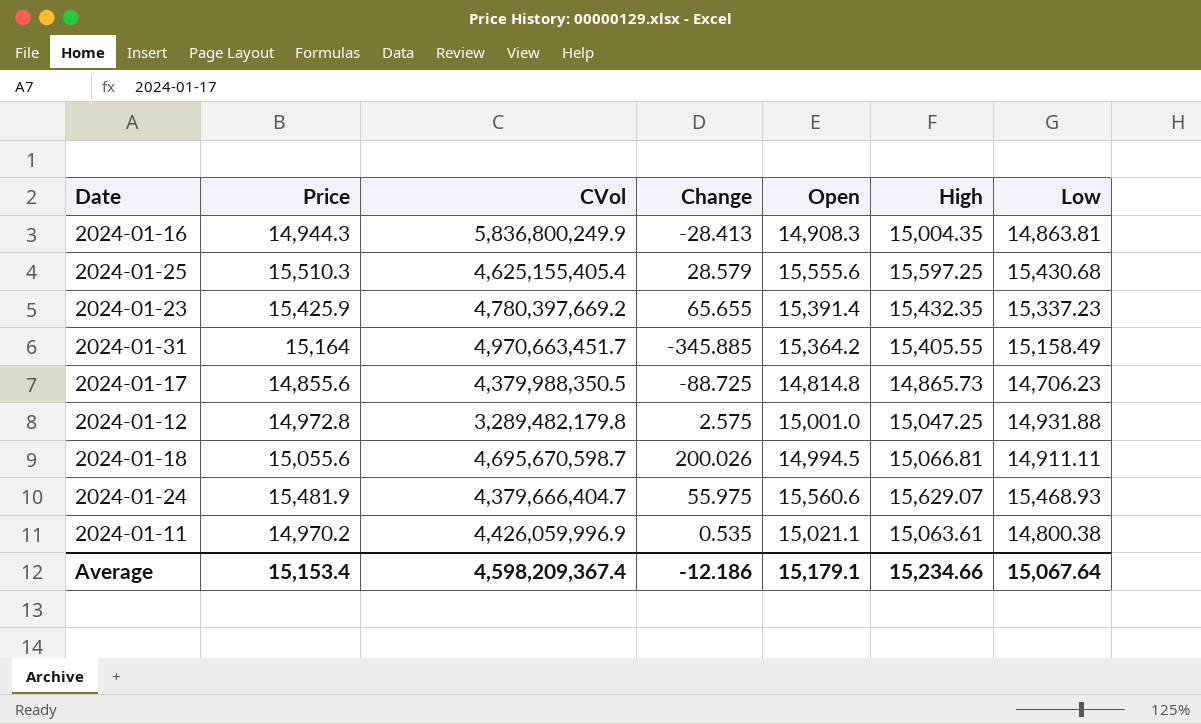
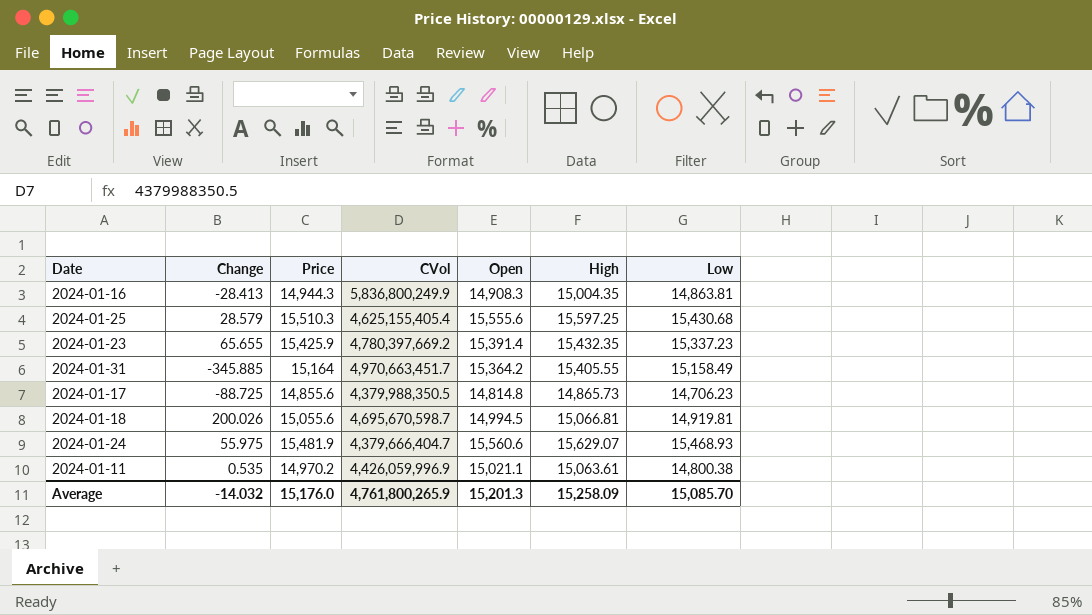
column Change | position: 4 -> 2
row 2024-01-12: 14,972.8 | 3,289,482,179.8 | 2.575 | 15,001.0 | 15,047.25 | 14,931.88 -> none
2024-01-18 | Low: 14,911.11 -> 14,919.81
Average | Change: -12.186 -> -14.032
Average | Price: 15,153.4 -> 15,176.0
Average | CVol: 4,598,209,367.4 -> 4,761,800,265.9
Average | Open: 15,179.1 -> 15,201.3
Average | High: 15,234.66 -> 15,258.09
Average | Low: 15,067.64 -> 15,085.70

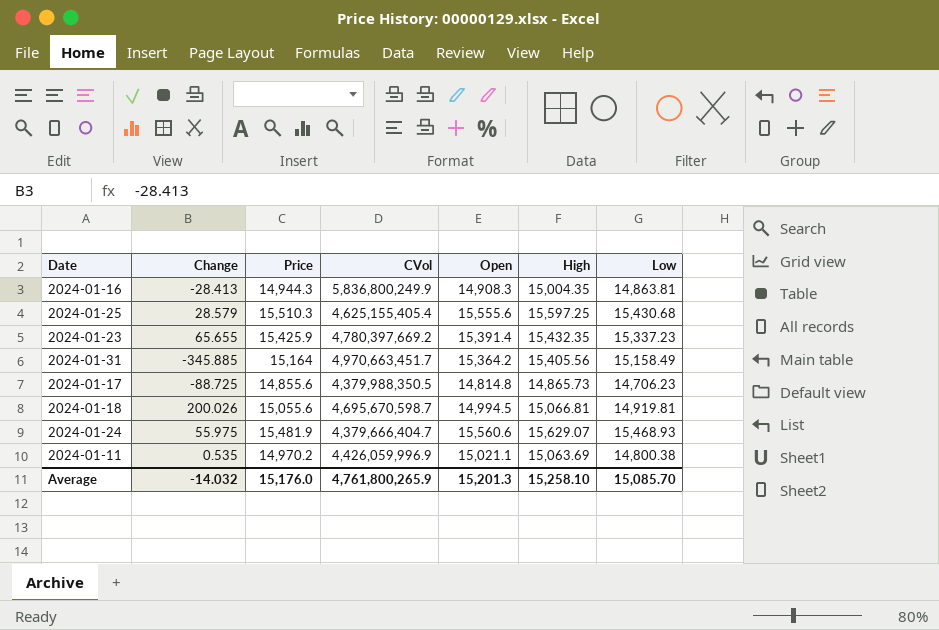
2024-01-31 | High: 15,405.55 -> 15,405.56
2024-01-11 | High: 15,063.61 -> 15,063.69
Average | High: 15,258.09 -> 15,258.10

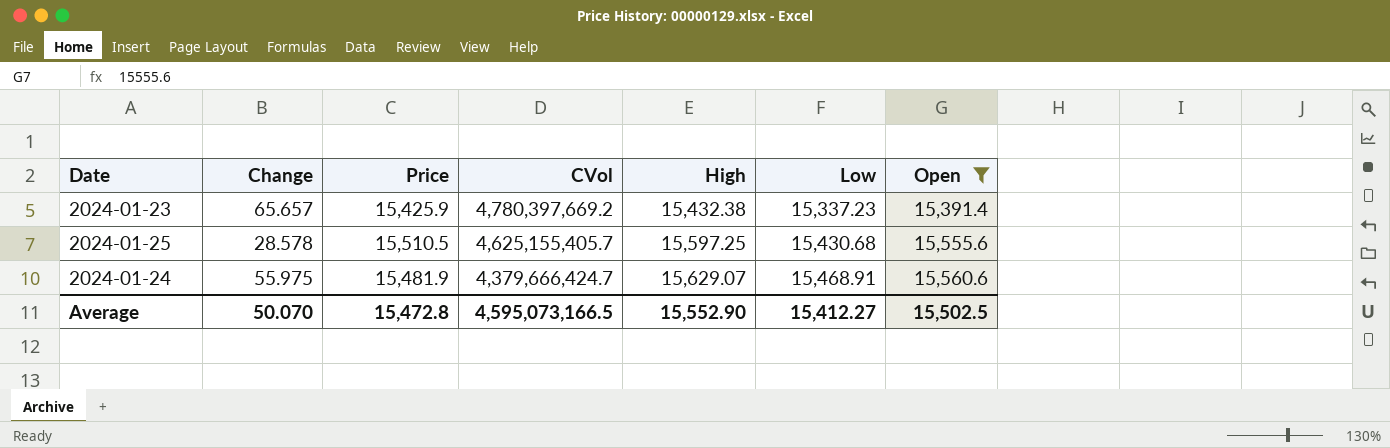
filter: none -> Open >= 15,391.4
row order: none -> CVol descending
column Open | position: 5 -> 7
2024-01-23 | Change: 65.655 -> 65.657
2024-01-23 | High: 15,432.35 -> 15,432.38
2024-01-25 | Change: 28.579 -> 28.578
2024-01-25 | Price: 15,510.3 -> 15,510.5
2024-01-25 | CVol: 4,625,155,405.4 -> 4,625,155,405.7
2024-01-24 | CVol: 4,379,666,404.7 -> 4,379,666,424.7
2024-01-24 | Low: 15,468.93 -> 15,468.91
Average | Change: -14.032 -> 50.070
Average | Price: 15,176.0 -> 15,472.8
Average | CVol: 4,761,800,265.9 -> 4,595,073,166.5
Average | High: 15,258.10 -> 15,552.90
Average | Low: 15,085.70 -> 15,412.27
Average | Open: 15,201.3 -> 15,502.5

